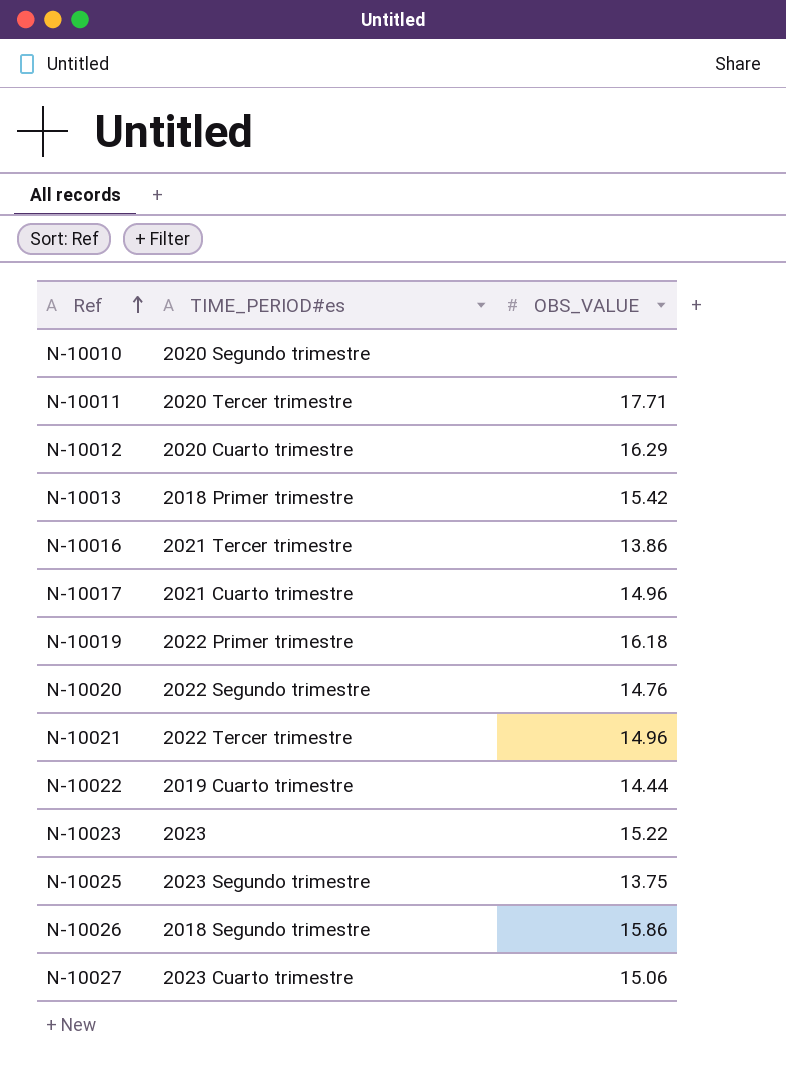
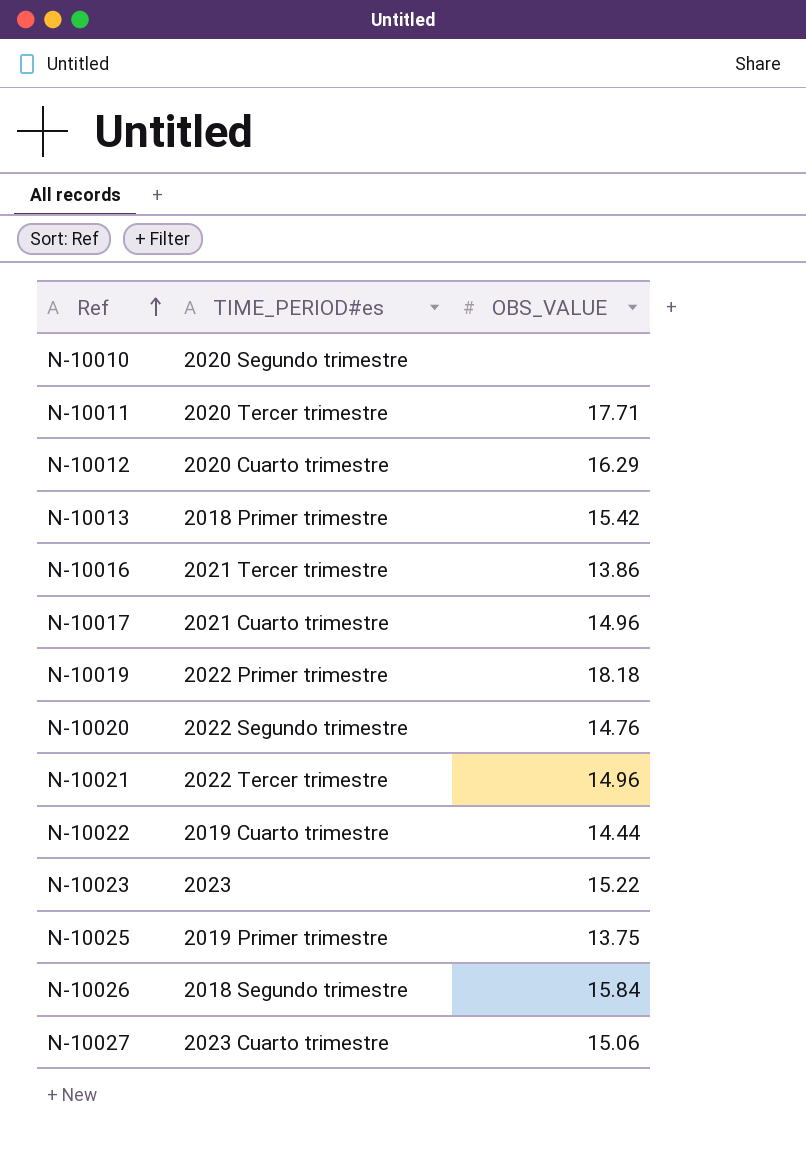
N-10019 | OBS_VALUE: 16.18 -> 18.18
N-10025 | TIME_PERIOD#es: 2023 Segundo trimestre -> 2019 Primer trimestre
N-10026 | OBS_VALUE: 15.86 -> 15.84

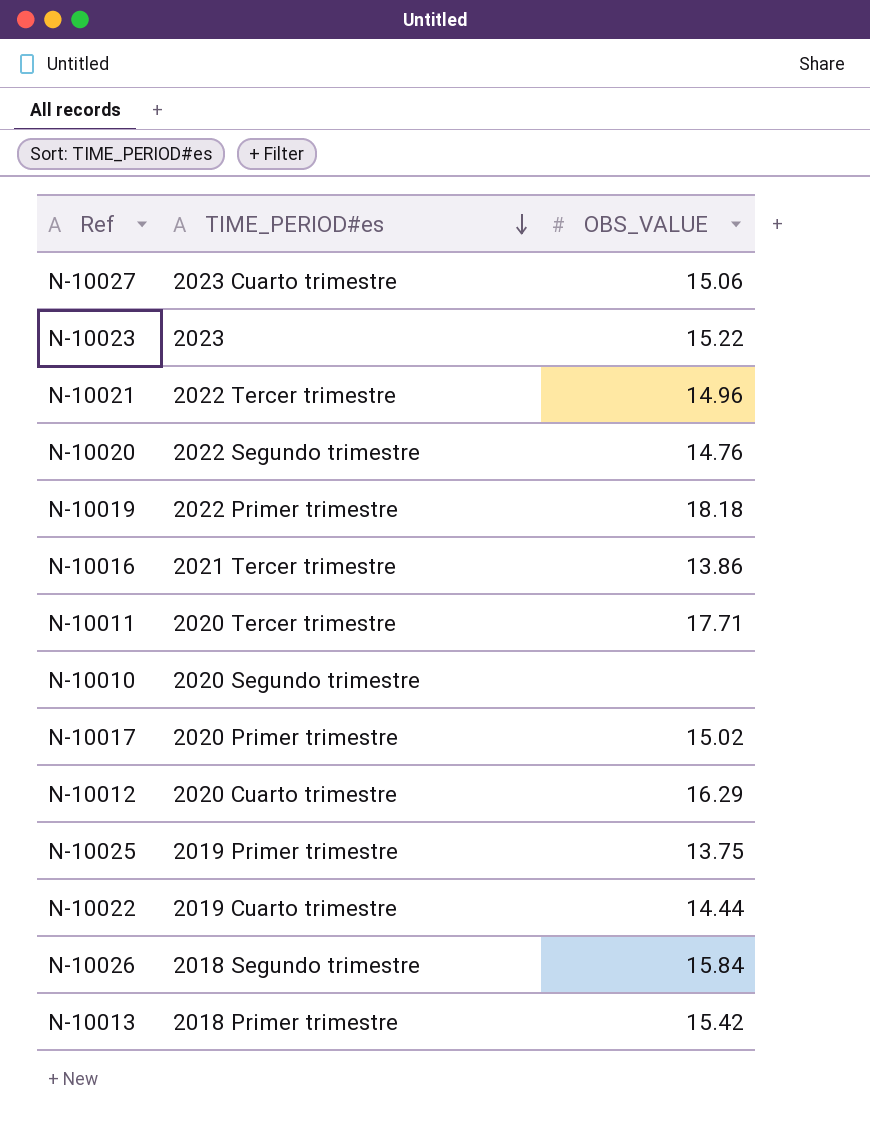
row order: Ref ascending -> TIME_PERIOD#es descending
N-10017 | TIME_PERIOD#es: 2021 Cuarto trimestre -> 2020 Primer trimestre
N-10017 | OBS_VALUE: 14.96 -> 15.02

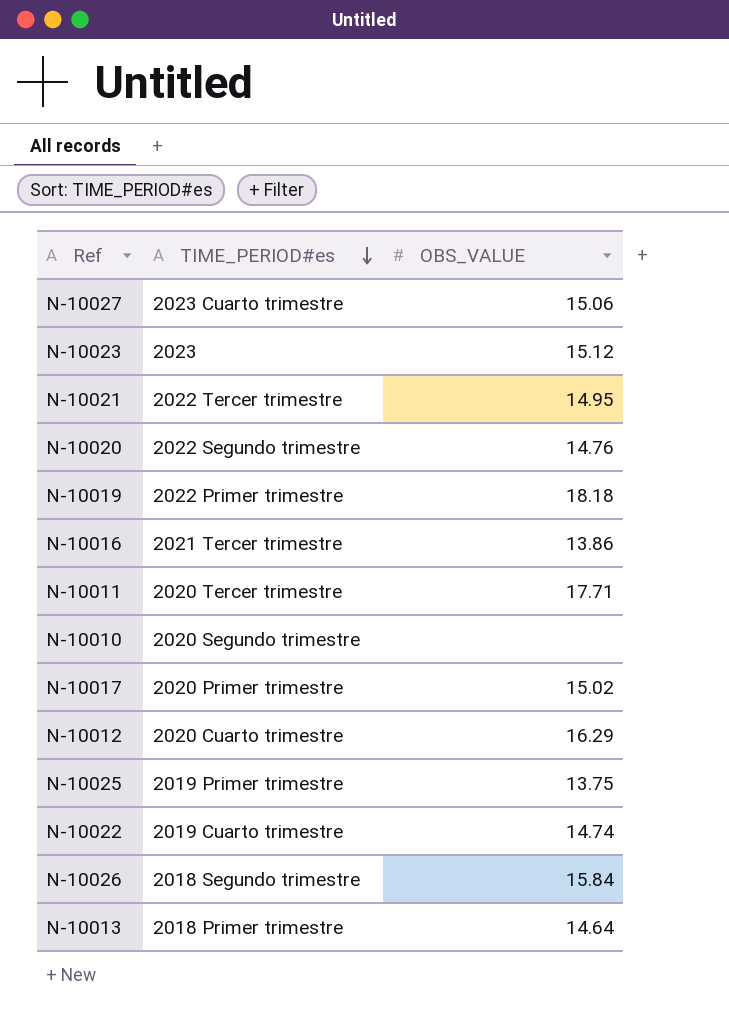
N-10023 | OBS_VALUE: 15.22 -> 15.12
N-10021 | OBS_VALUE: 14.96 -> 14.95
N-10022 | OBS_VALUE: 14.44 -> 14.74
N-10013 | OBS_VALUE: 15.42 -> 14.64

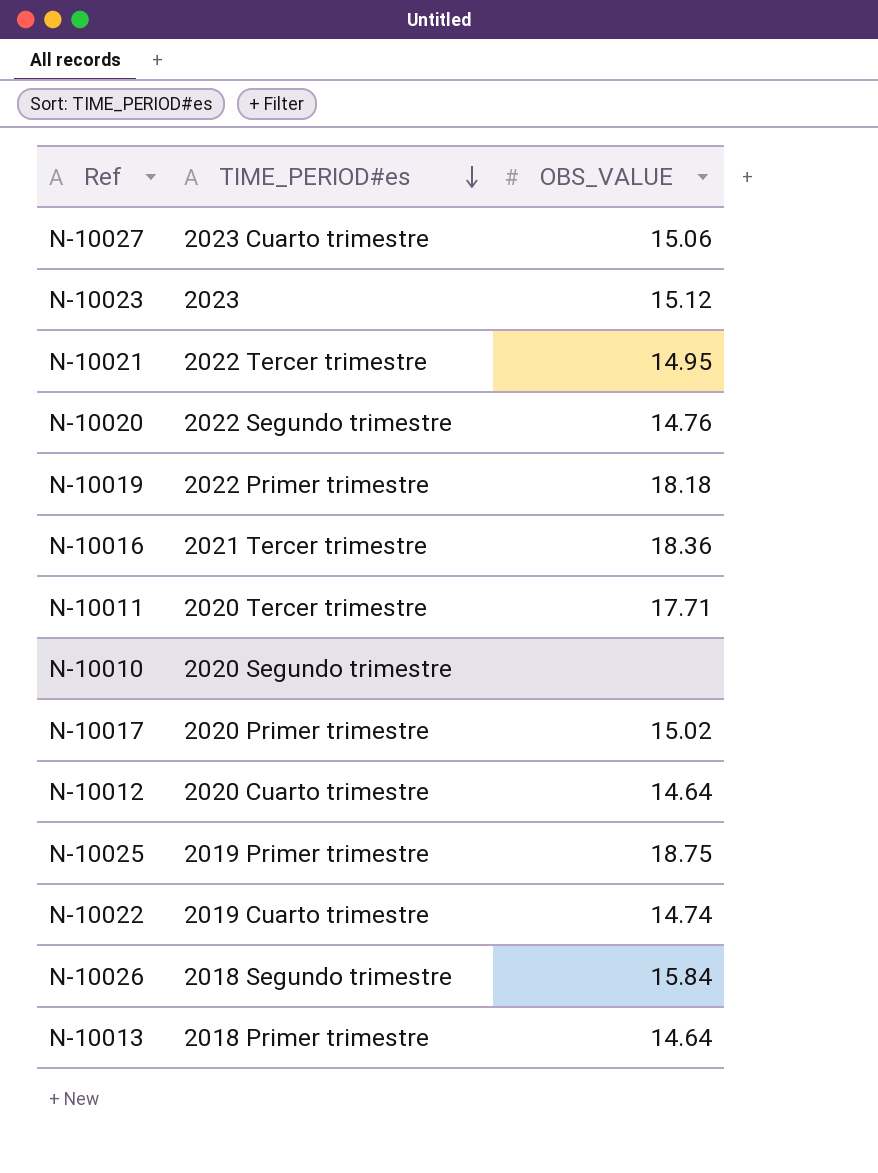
N-10016 | OBS_VALUE: 13.86 -> 18.36
N-10012 | OBS_VALUE: 16.29 -> 14.64
N-10025 | OBS_VALUE: 13.75 -> 18.75

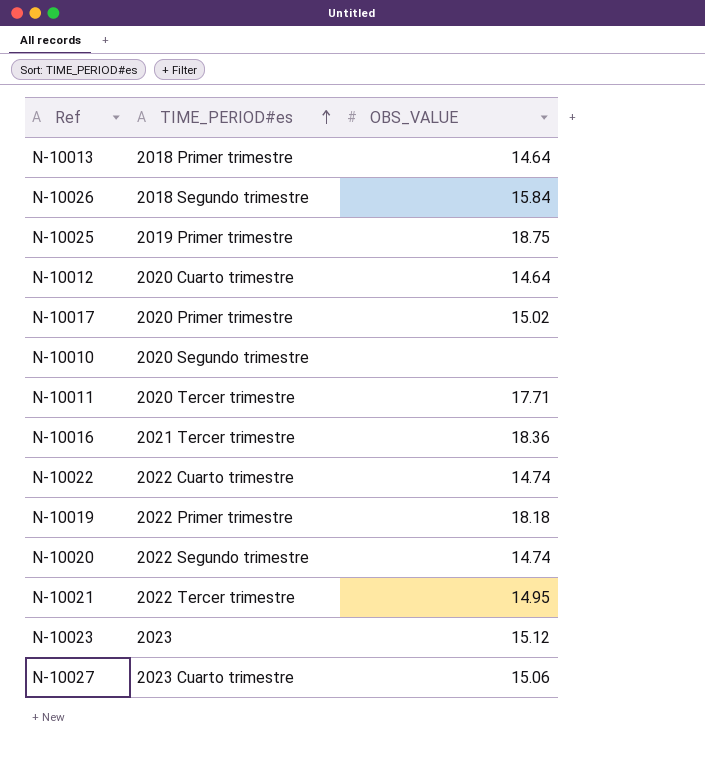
row order: TIME_PERIOD#es descending -> TIME_PERIOD#es ascending
N-10022 | TIME_PERIOD#es: 2019 Cuarto trimestre -> 2022 Cuarto trimestre
N-10020 | OBS_VALUE: 14.76 -> 14.74

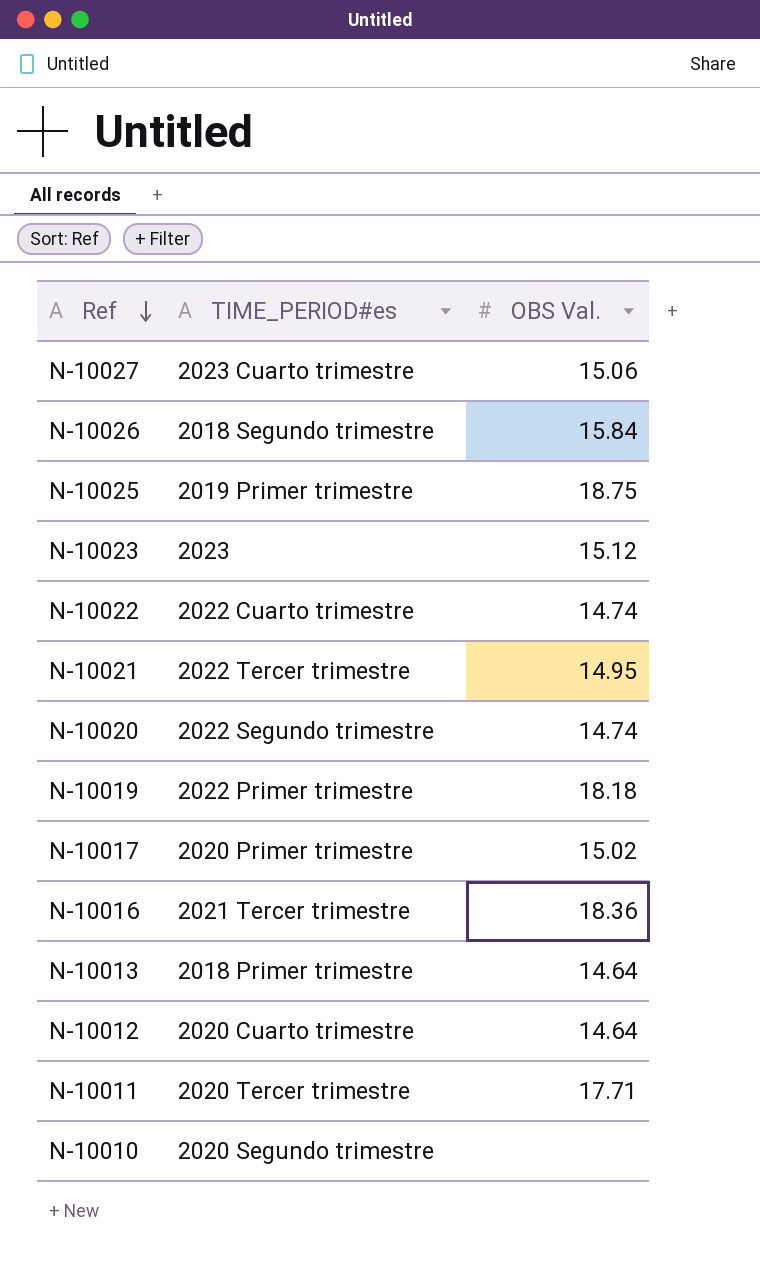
row order: TIME_PERIOD#es ascending -> Ref descending
column name: OBS_VALUE -> OBS Val.

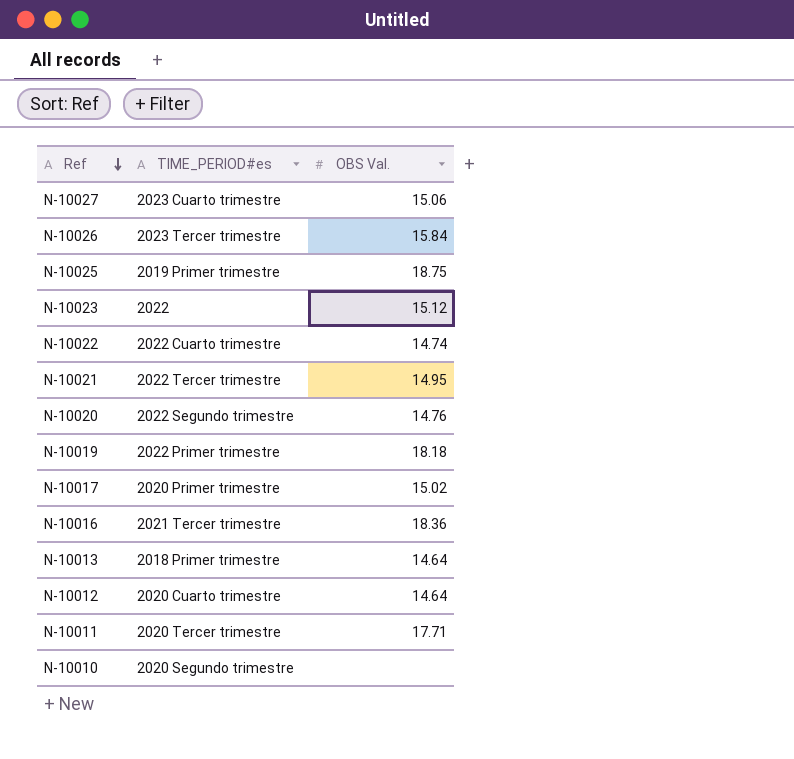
N-10026 | TIME_PERIOD#es: 2018 Segundo trimestre -> 2023 Tercer trimestre
N-10023 | TIME_PERIOD#es: 2023 -> 2022
N-10020 | OBS Val.: 14.74 -> 14.76

